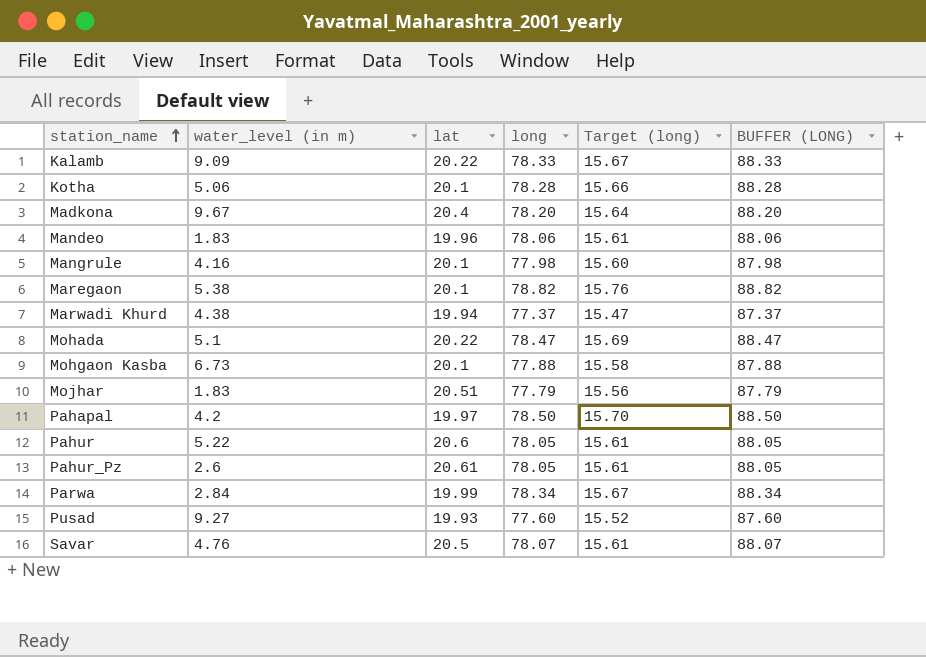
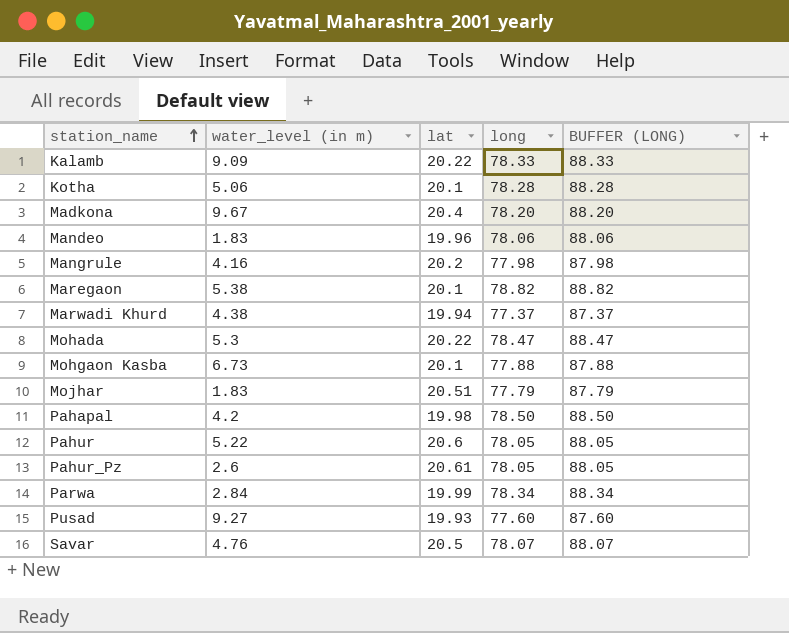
column Target (long) | formula: [long] * 0.2 -> none
Mangrule | lat: 20.1 -> 20.2
Mohada | water_level (in m): 5.1 -> 5.3
Pahapal | lat: 19.97 -> 19.98

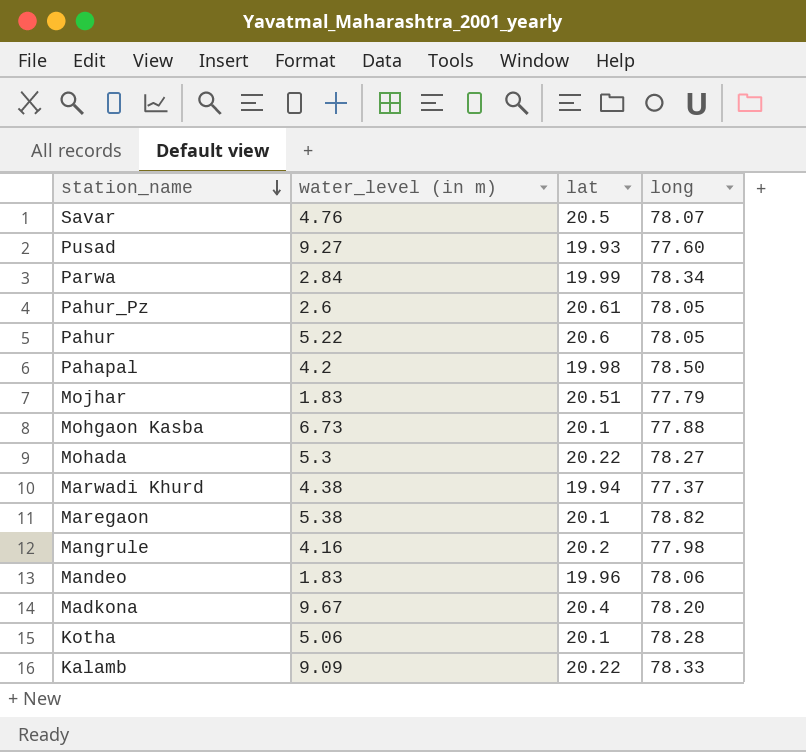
row order: station_name ascending -> station_name descending
column BUFFER (LONG) | formula: [long] + 10 -> none
Mohada | long: 78.47 -> 78.27

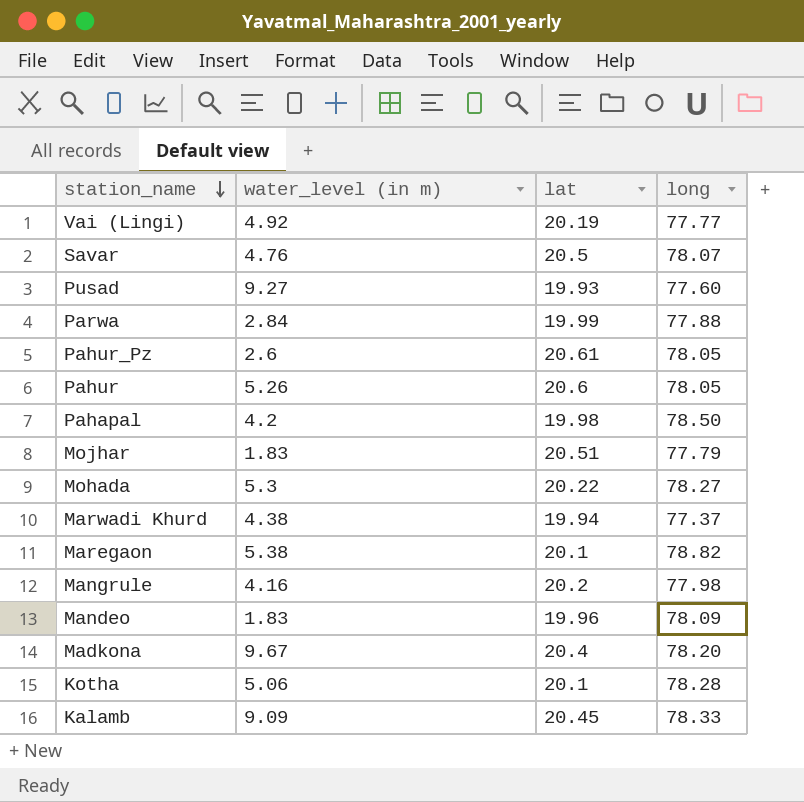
row Mohgaon Kasba: 6.73 | 20.1 | 77.88 -> none
row Vai (Lingi): none -> 4.92 | 20.19 | 77.77
Parwa | long: 78.34 -> 77.88
Pahur | water_level (in m): 5.22 -> 5.26
Mandeo | long: 78.06 -> 78.09
Kalamb | lat: 20.22 -> 20.45

